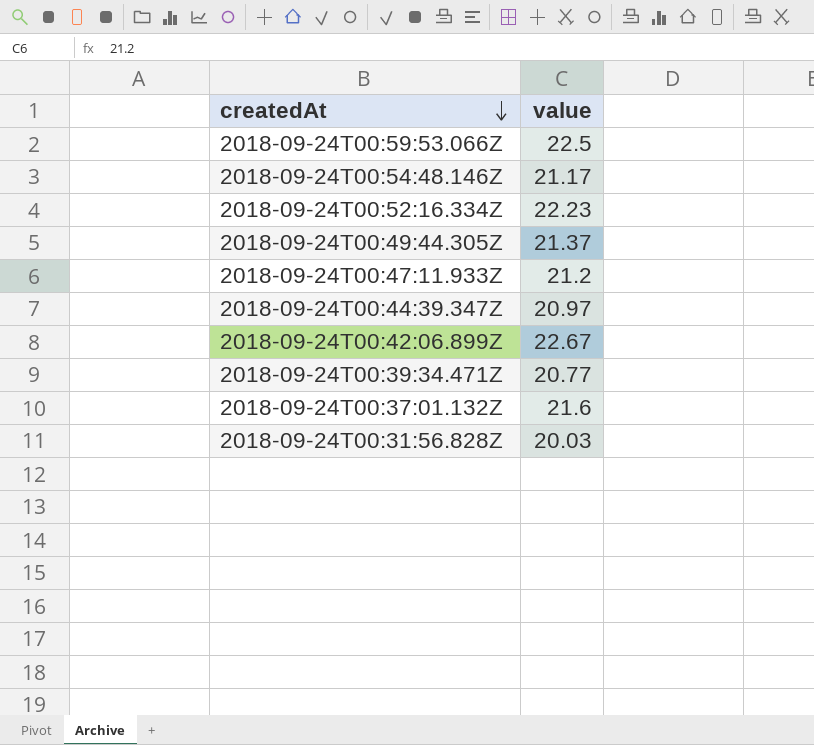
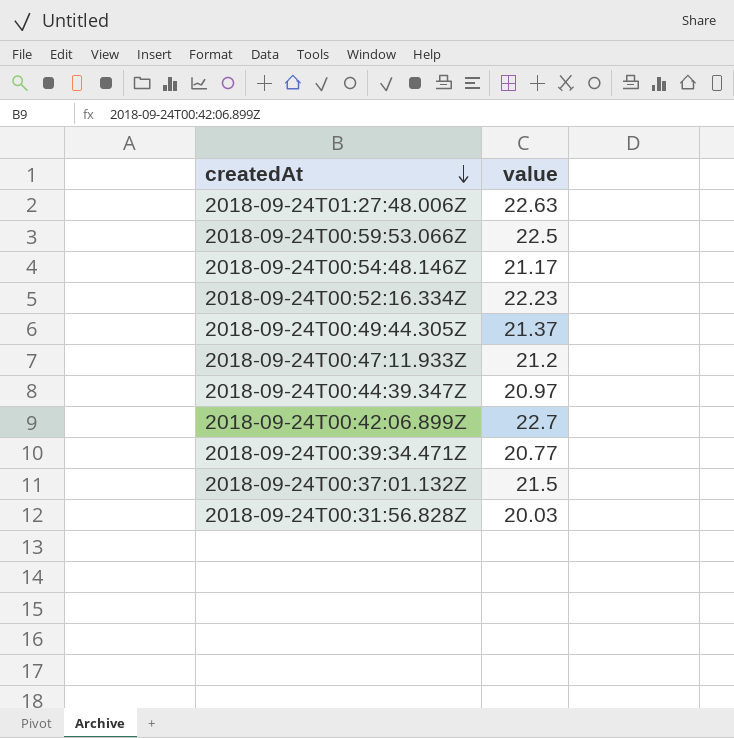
row 2018-09-24T01:27:48.006Z: none -> 22.63
2018-09-24T00:42:06.899Z | value: 22.67 -> 22.7
2018-09-24T00:37:01.132Z | value: 21.6 -> 21.5

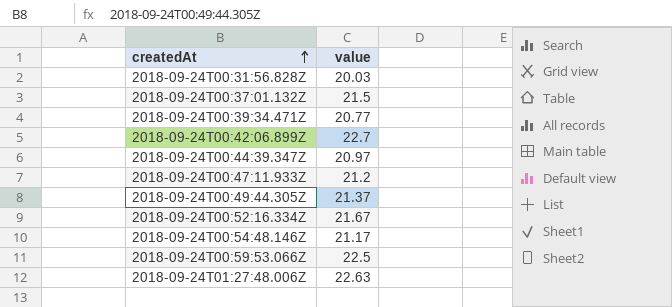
row order: createdAt descending -> createdAt ascending
2018-09-24T00:52:16.334Z | value: 22.23 -> 21.67

